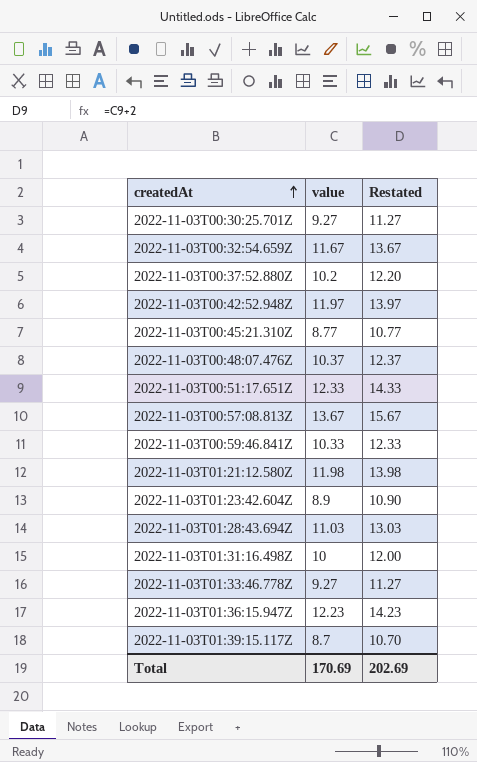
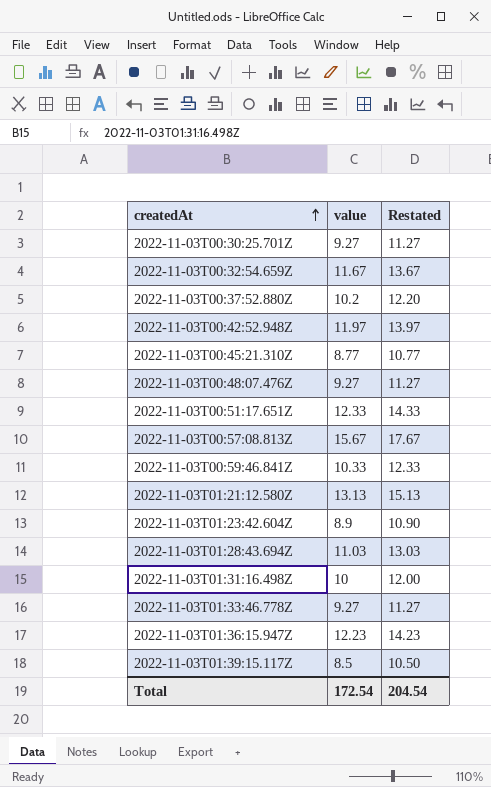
2022-11-03T00:48:07.476Z | value: 10.37 -> 9.27
2022-11-03T00:48:07.476Z | Restated: 12.37 -> 11.27
2022-11-03T00:57:08.813Z | value: 13.67 -> 15.67
2022-11-03T00:57:08.813Z | Restated: 15.67 -> 17.67
2022-11-03T01:21:12.580Z | value: 11.98 -> 13.13
2022-11-03T01:21:12.580Z | Restated: 13.98 -> 15.13
2022-11-03T01:39:15.117Z | value: 8.7 -> 8.5
2022-11-03T01:39:15.117Z | Restated: 10.70 -> 10.50
Total | value: 170.69 -> 172.54
Total | Restated: 202.69 -> 204.54

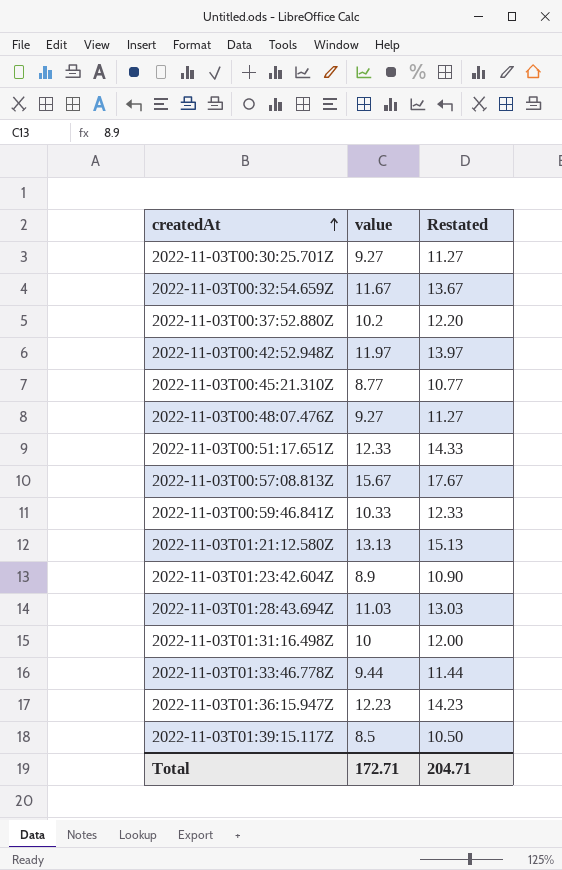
2022-11-03T01:33:46.778Z | value: 9.27 -> 9.44
2022-11-03T01:33:46.778Z | Restated: 11.27 -> 11.44
Total | value: 172.54 -> 172.71
Total | Restated: 204.54 -> 204.71

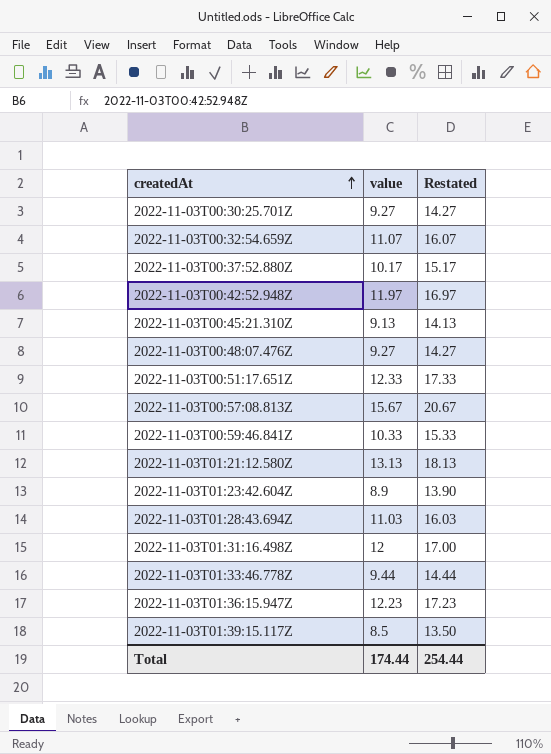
column Restated | formula: [value] + 2 -> [value] + 5
2022-11-03T00:32:54.659Z | value: 11.67 -> 11.07
2022-11-03T00:37:52.880Z | value: 10.2 -> 10.17
2022-11-03T00:45:21.310Z | value: 8.77 -> 9.13
2022-11-03T01:31:16.498Z | value: 10 -> 12
Total | value: 172.71 -> 174.44
Total | Restated: 204.71 -> 254.44

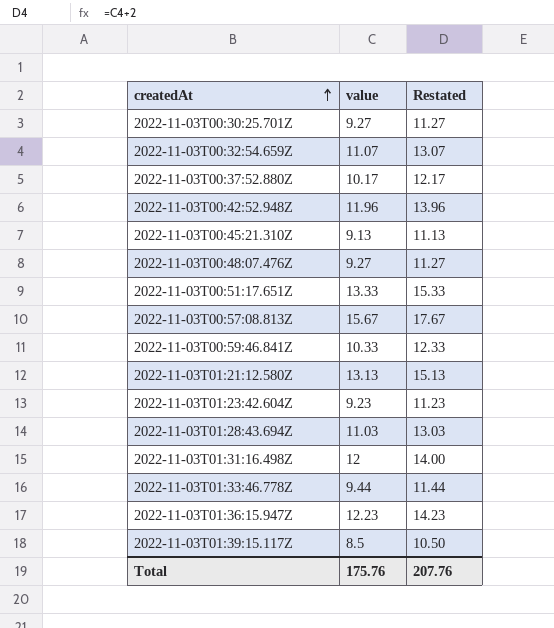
column Restated | formula: [value] + 5 -> [value] + 2
2022-11-03T00:42:52.948Z | value: 11.97 -> 11.96
2022-11-03T00:51:17.651Z | value: 12.33 -> 13.33
2022-11-03T01:23:42.604Z | value: 8.9 -> 9.23
Total | value: 174.44 -> 175.76
Total | Restated: 254.44 -> 207.76

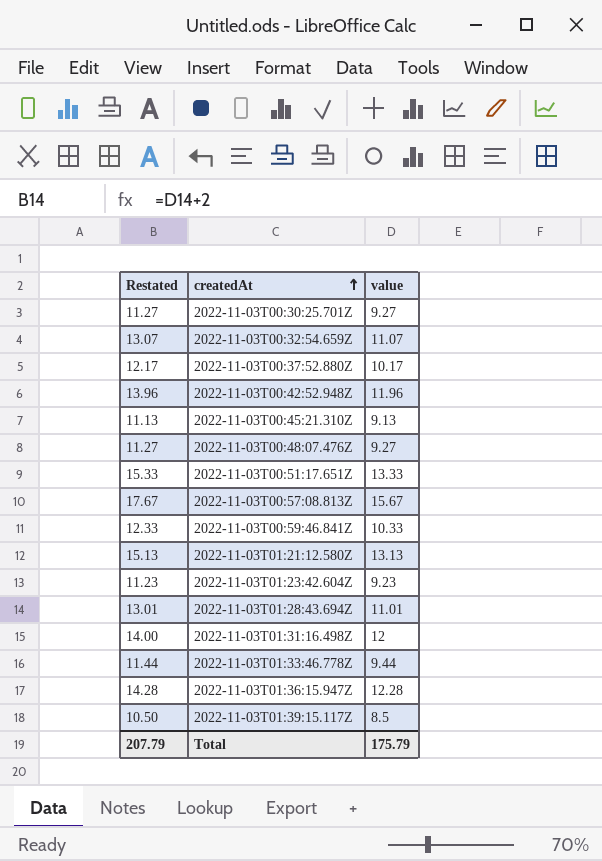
column Restated | position: 3 -> 1
2022-11-03T01:28:43.694Z | Restated: 13.03 -> 13.01
2022-11-03T01:28:43.694Z | value: 11.03 -> 11.01
2022-11-03T01:36:15.947Z | Restated: 14.23 -> 14.28
2022-11-03T01:36:15.947Z | value: 12.23 -> 12.28
Total | Restated: 207.76 -> 207.79
Total | value: 175.76 -> 175.79

